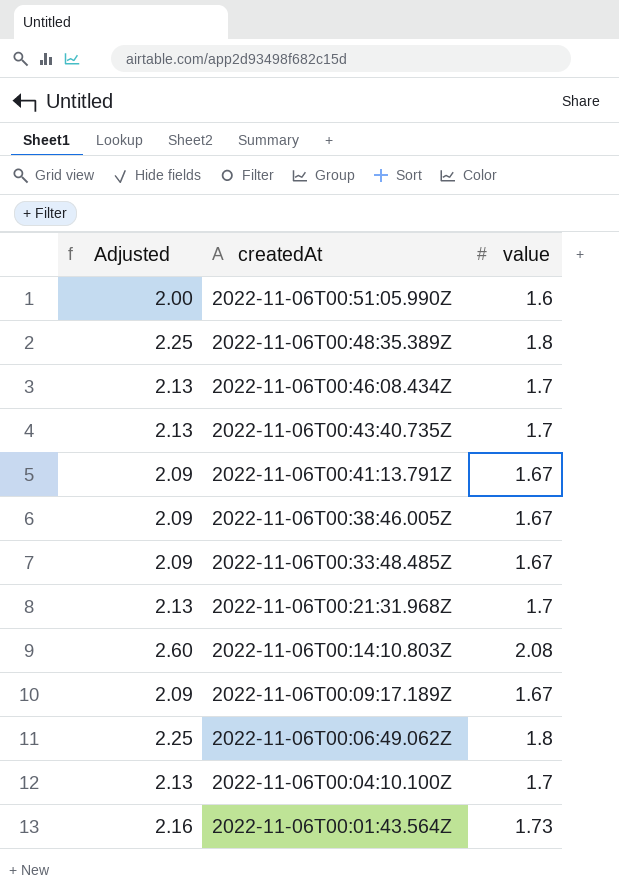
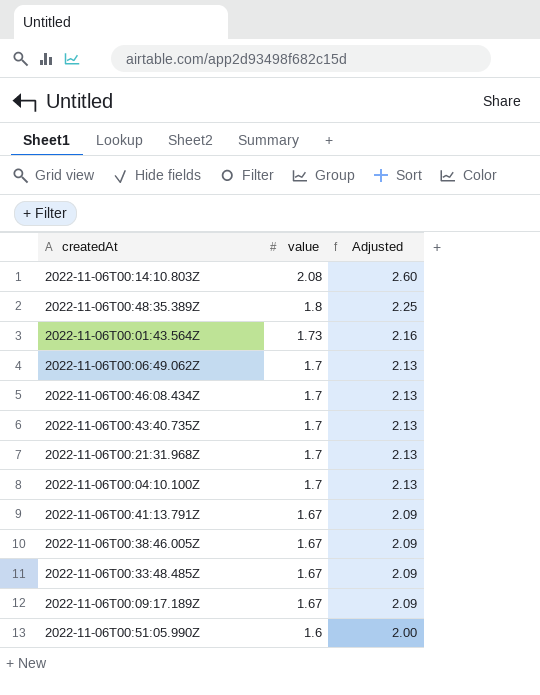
row order: createdAt descending -> value descending
column Adjusted | position: 1 -> 3
2022-11-06T00:06:49.062Z | value: 1.8 -> 1.7
2022-11-06T00:06:49.062Z | Adjusted: 2.25 -> 2.13

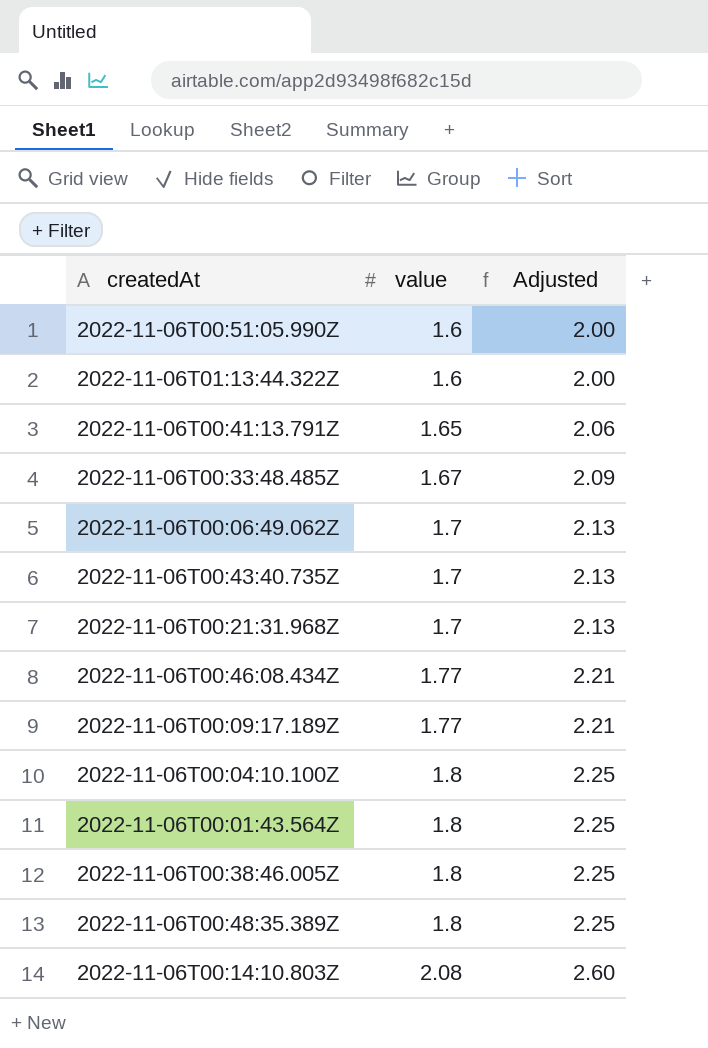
row order: value descending -> value ascending
row 2022-11-06T01:13:44.322Z: none -> 1.6 | 2.00
2022-11-06T00:41:13.791Z | value: 1.67 -> 1.65
2022-11-06T00:41:13.791Z | Adjusted: 2.09 -> 2.06
2022-11-06T00:46:08.434Z | value: 1.7 -> 1.77
2022-11-06T00:46:08.434Z | Adjusted: 2.13 -> 2.21
2022-11-06T00:09:17.189Z | value: 1.67 -> 1.77
2022-11-06T00:09:17.189Z | Adjusted: 2.09 -> 2.21
2022-11-06T00:04:10.100Z | value: 1.7 -> 1.8
2022-11-06T00:04:10.100Z | Adjusted: 2.13 -> 2.25
2022-11-06T00:01:43.564Z | value: 1.73 -> 1.8
2022-11-06T00:01:43.564Z | Adjusted: 2.16 -> 2.25
2022-11-06T00:38:46.005Z | value: 1.67 -> 1.8
2022-11-06T00:38:46.005Z | Adjusted: 2.09 -> 2.25

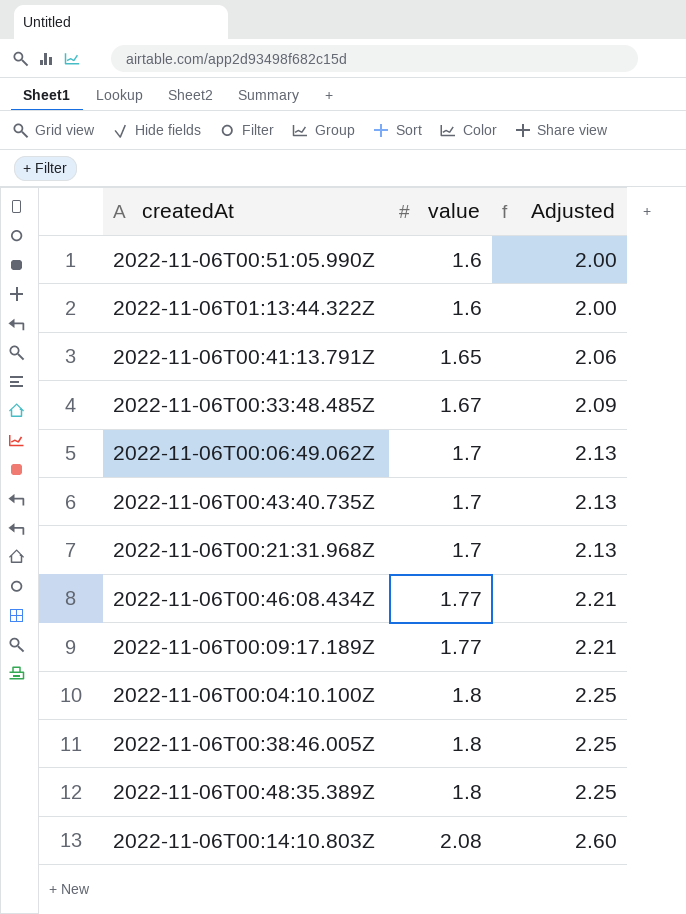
row 2022-11-06T00:01:43.564Z: 1.8 | 2.25 -> none

